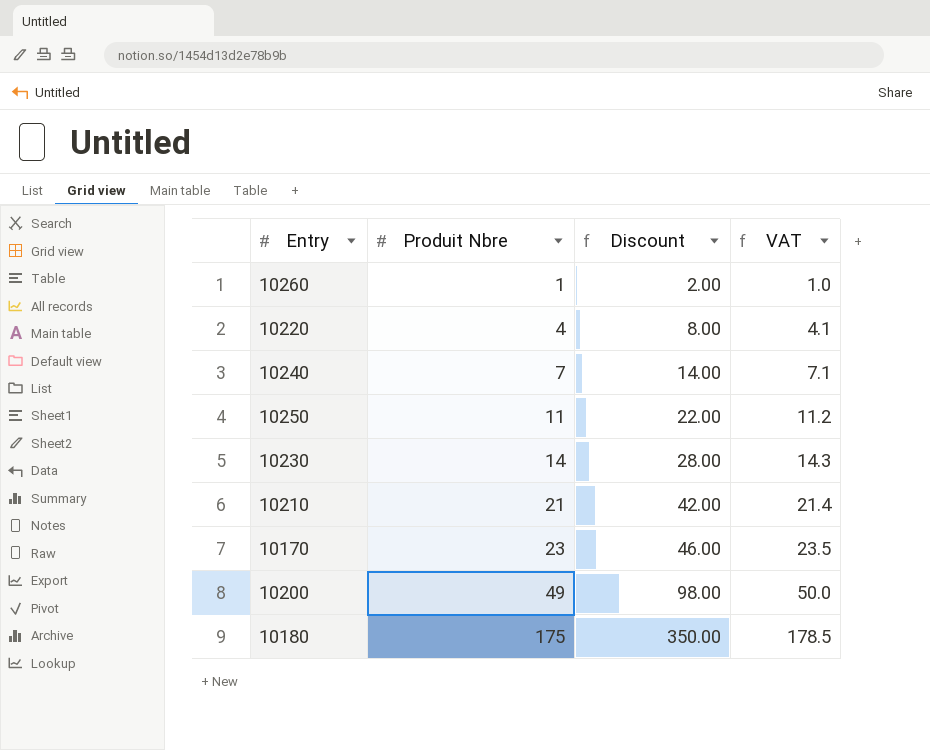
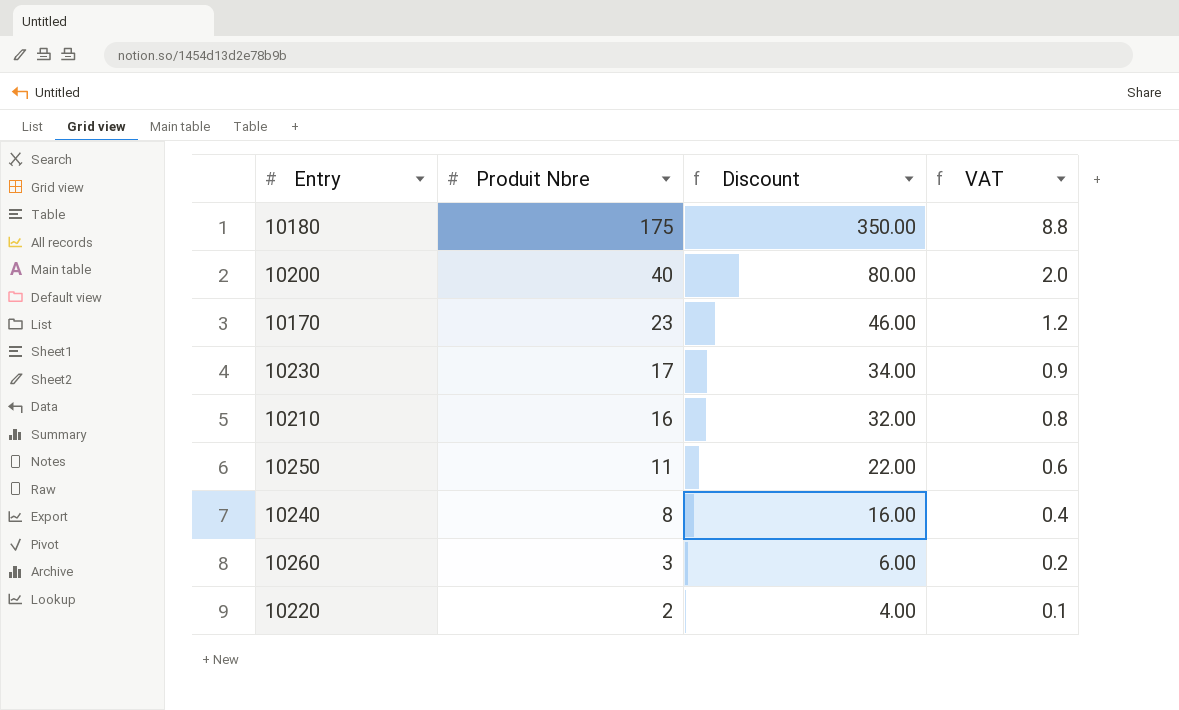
row order: Produit Nbre ascending -> Produit Nbre descending
column VAT | formula: [Produit Nbre] * 1.02 -> [Produit Nbre] * 0.05
10200 | Produit Nbre: 49 -> 40
10200 | Discount: 98.00 -> 80.00
10230 | Produit Nbre: 14 -> 17
10230 | Discount: 28.00 -> 34.00
10210 | Produit Nbre: 21 -> 16
10210 | Discount: 42.00 -> 32.00
10240 | Produit Nbre: 7 -> 8
10240 | Discount: 14.00 -> 16.00
10260 | Produit Nbre: 1 -> 3
10260 | Discount: 2.00 -> 6.00
10220 | Produit Nbre: 4 -> 2
10220 | Discount: 8.00 -> 4.00

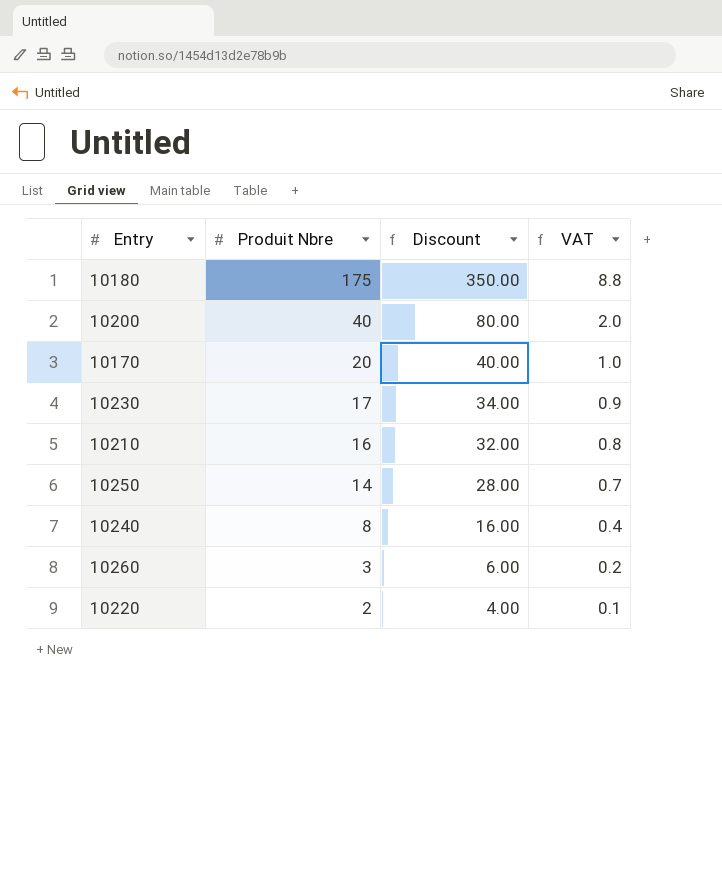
10170 | Produit Nbre: 23 -> 20
10170 | Discount: 46.00 -> 40.00
10170 | VAT: 1.2 -> 1.0
10250 | Produit Nbre: 11 -> 14
10250 | Discount: 22.00 -> 28.00
10250 | VAT: 0.6 -> 0.7

